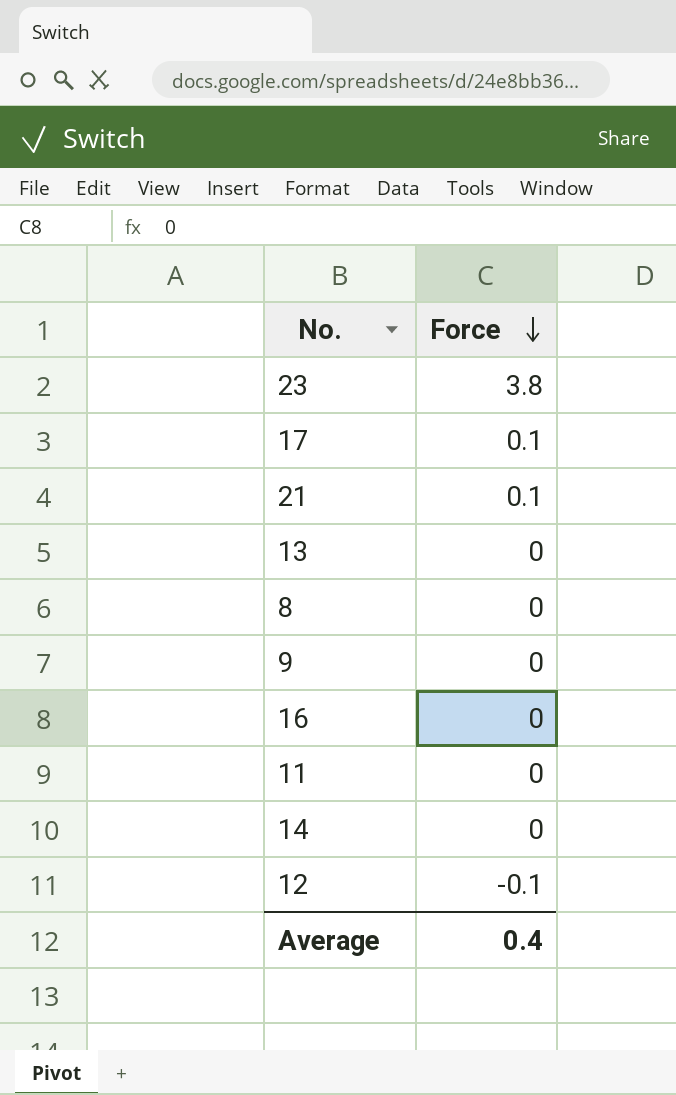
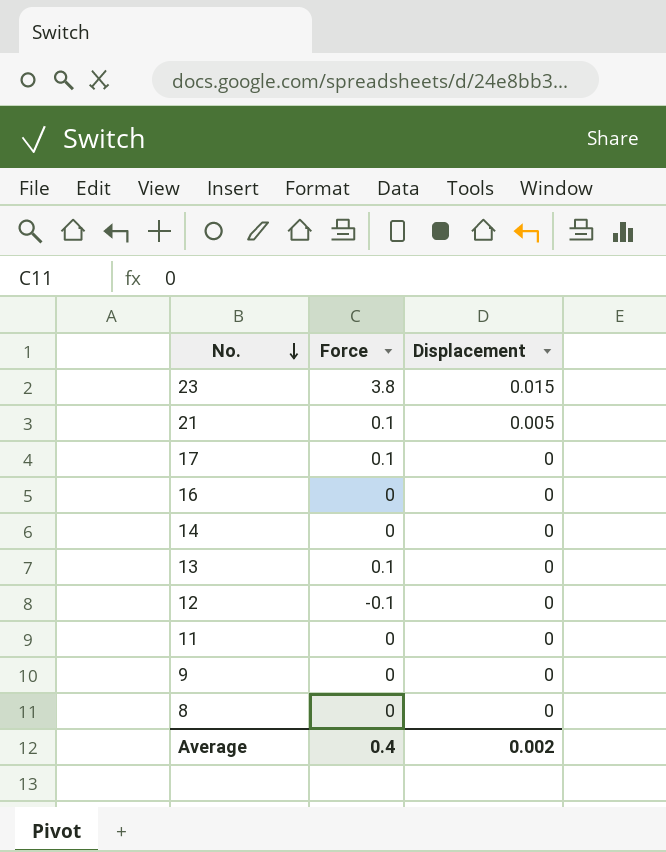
row order: Force descending -> No. descending
column Displacement | position: none -> 3
13 | Force: 0 -> 0.1

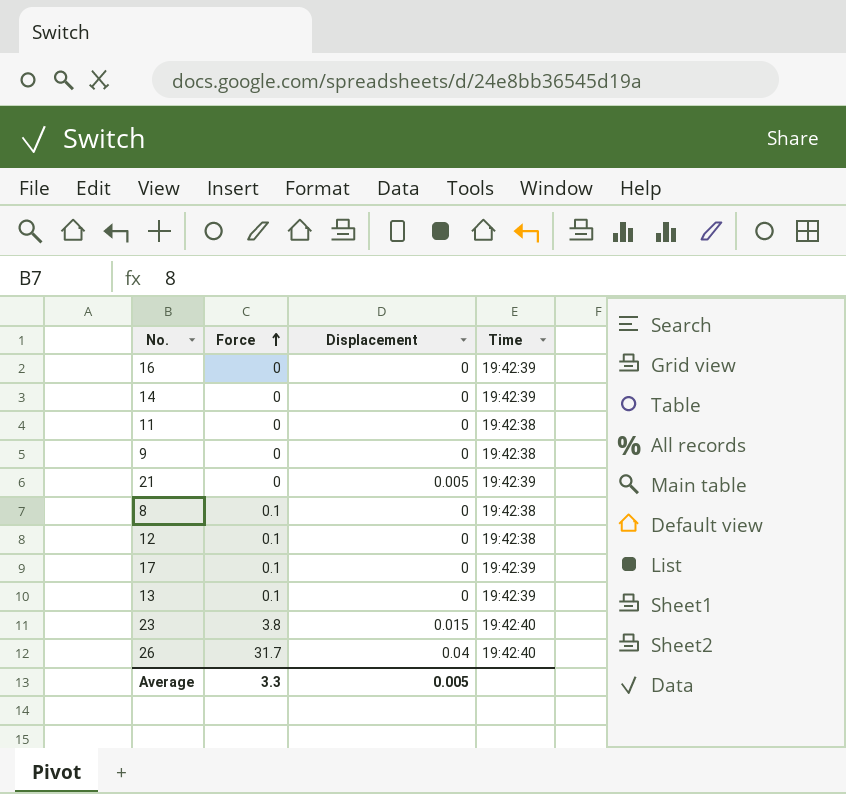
row order: No. descending -> Force ascending
column Time | position: none -> 4
21 | Force: 0.1 -> 0
8 | Force: 0 -> 0.1
12 | Force: -0.1 -> 0.1
row 26: none -> 31.7 | 0.04 | 19:42:40
Average | Force: 0.4 -> 3.3
Average | Displacement: 0.002 -> 0.005

